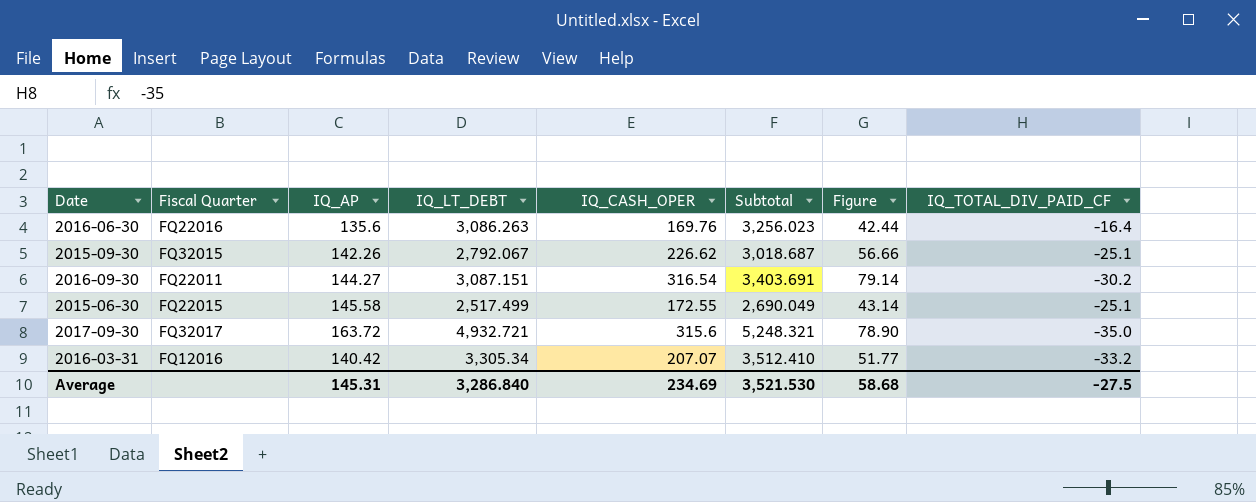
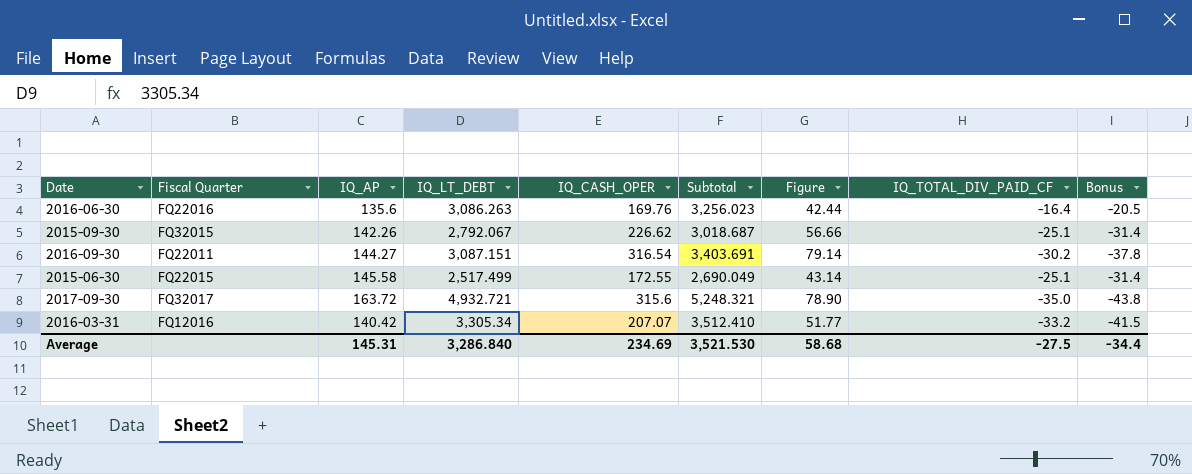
column Bonus | formula: none -> [IQ_TOTAL_DIV_PAID_CF] * 1.25

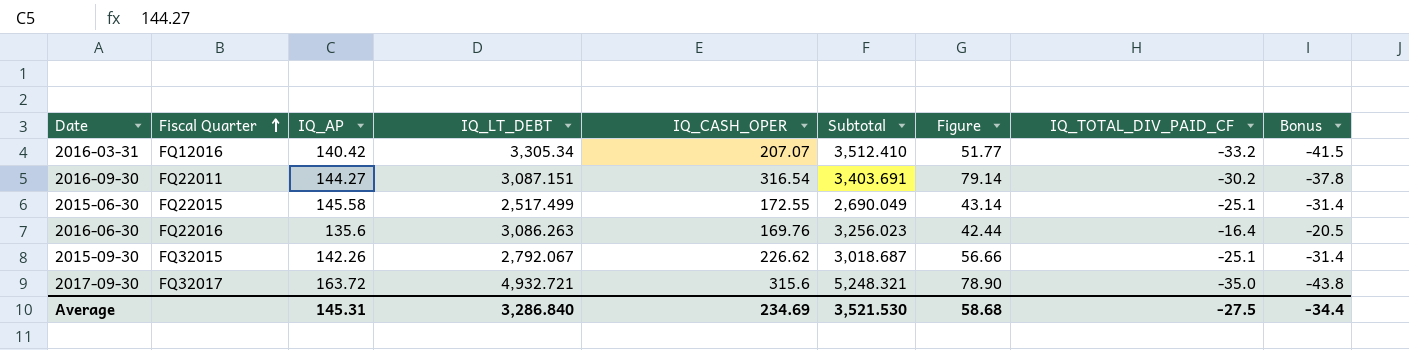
row order: none -> Fiscal Quarter ascending

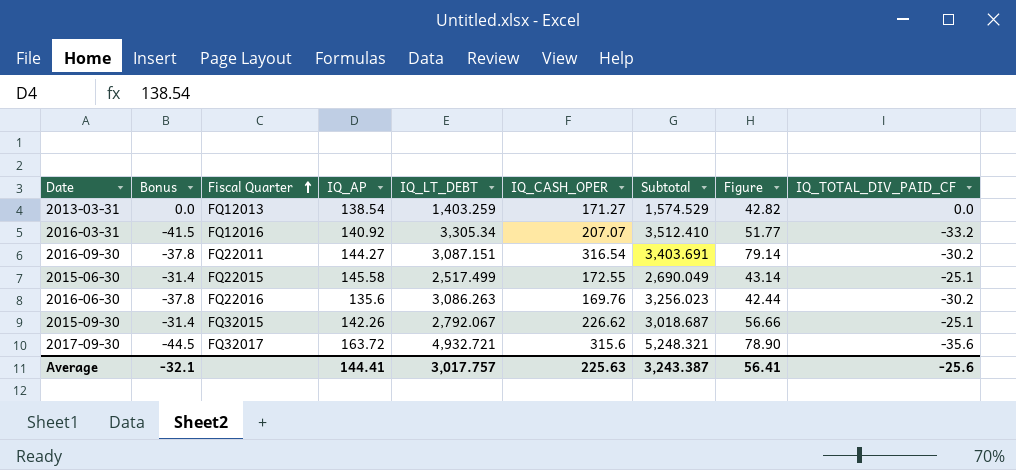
column Bonus | position: 9 -> 2
row 2013-03-31: none -> 0.0 | FQ12013 | 138.54 | 1,403.259 | 171.27 | 1,574.529 | 42.82 | 0.0
2016-03-31 | IQ_AP: 140.42 -> 140.92
2016-06-30 | Bonus: -20.5 -> -37.8
2016-06-30 | IQ_TOTAL_DIV_PAID_CF: -16.4 -> -30.2
2017-09-30 | Bonus: -43.8 -> -44.5
2017-09-30 | IQ_TOTAL_DIV_PAID_CF: -35.0 -> -35.6
Average | Bonus: -34.4 -> -32.1
Average | IQ_AP: 145.31 -> 144.41
Average | IQ_LT_DEBT: 3,286.840 -> 3,017.757
Average | IQ_CASH_OPER: 234.69 -> 225.63
Average | Subtotal: 3,521.530 -> 3,243.387
Average | Figure: 58.68 -> 56.41
Average | IQ_TOTAL_DIV_PAID_CF: -27.5 -> -25.6

